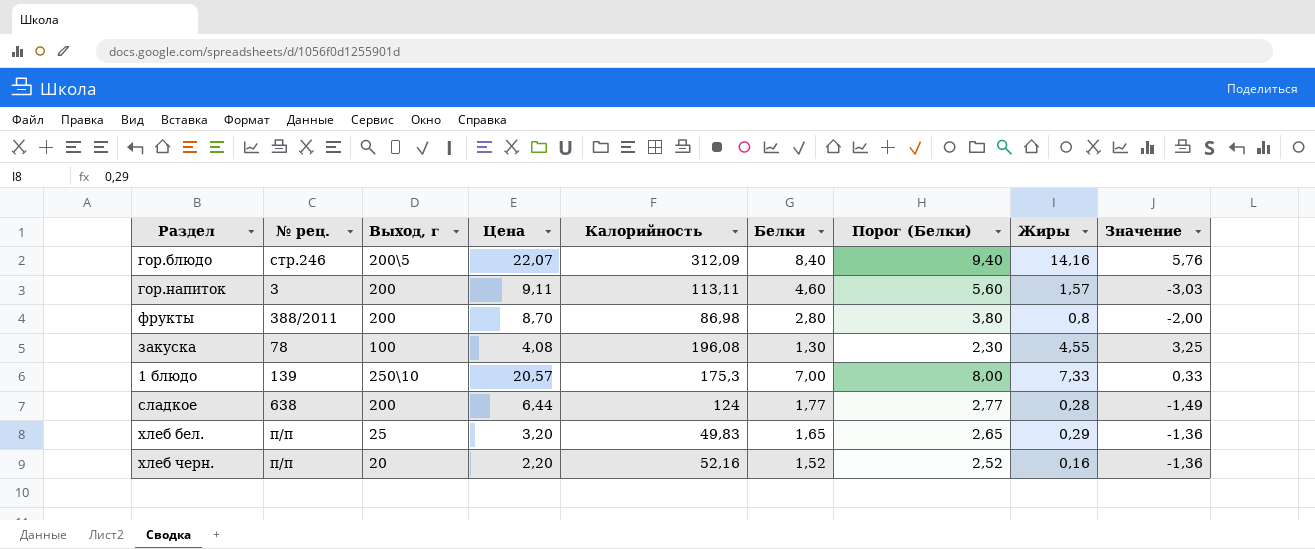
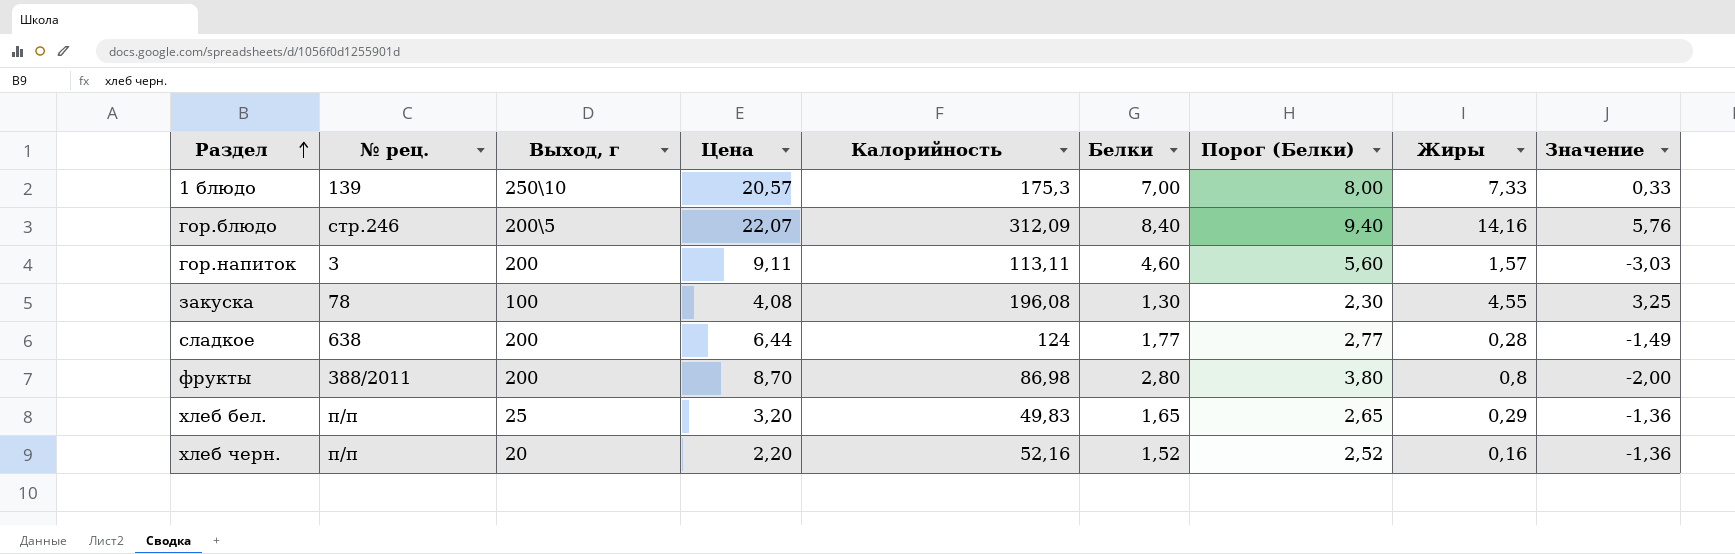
row order: none -> Раздел ascending

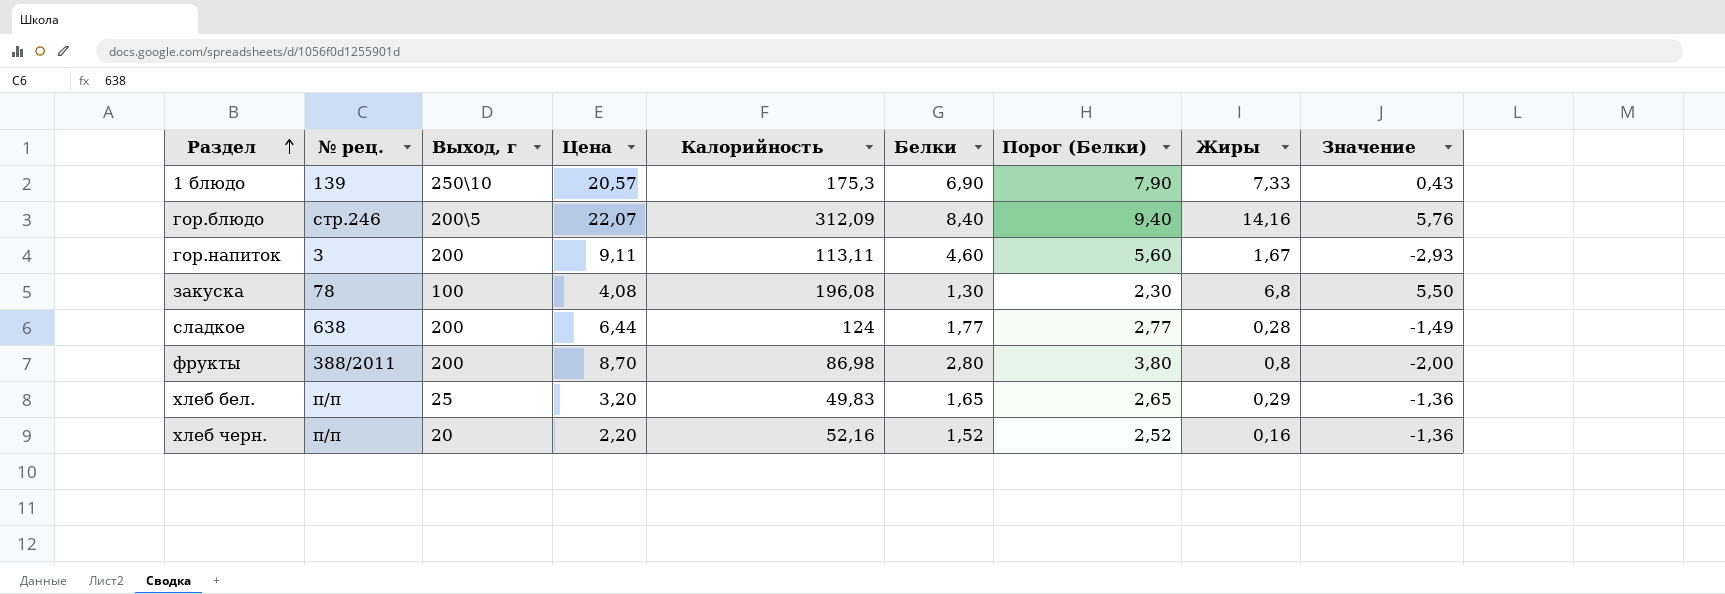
1 блюдо | Белки: 7,00 -> 6,90
1 блюдо | Порог (Белки): 8,00 -> 7,90
1 блюдо | Значение: 0,33 -> 0,43
гор.напиток | Жиры: 1,57 -> 1,67
гор.напиток | Значение: -3,03 -> -2,93
закуска | Жиры: 4,55 -> 6,8
закуска | Значение: 3,25 -> 5,50

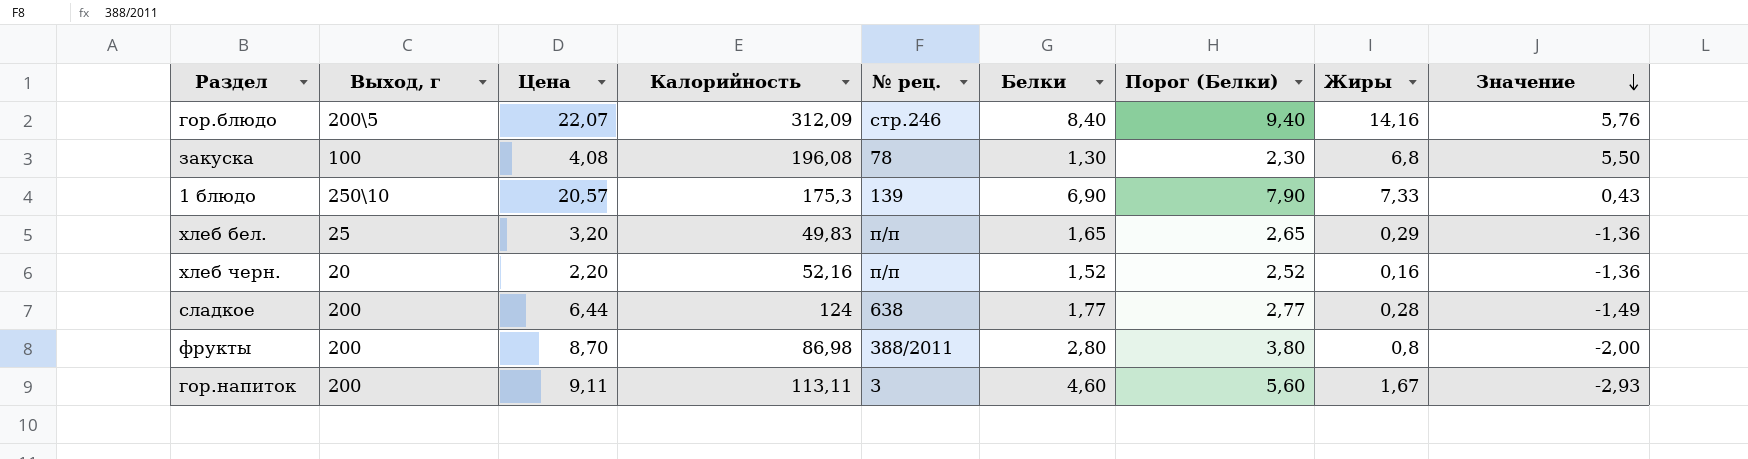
row order: Раздел ascending -> Значение descending
column № рец. | position: 2 -> 5

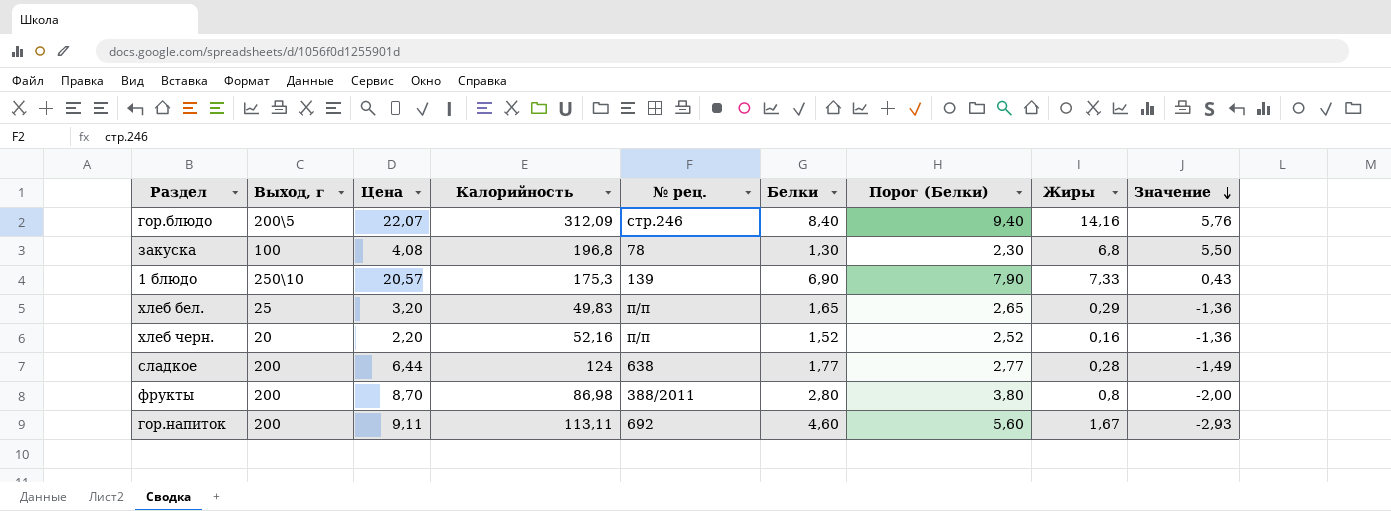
закуска | Калорийность: 196,08 -> 196,8
гор.напиток | № рец.: 3 -> 692

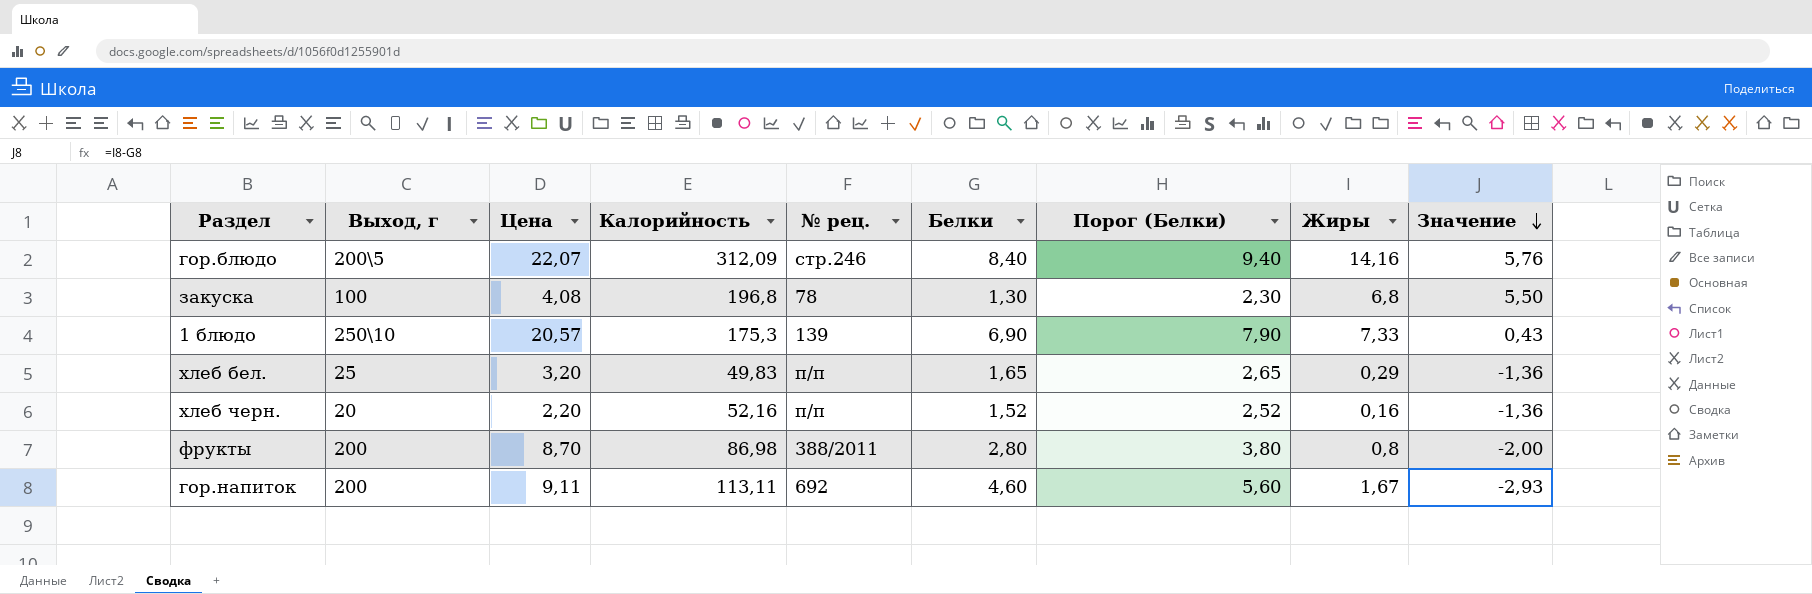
row сладкое: 200 | 6,44 | 124 | 638 | 1,77 | 2,77 | 0,28 | -1,49 -> none

